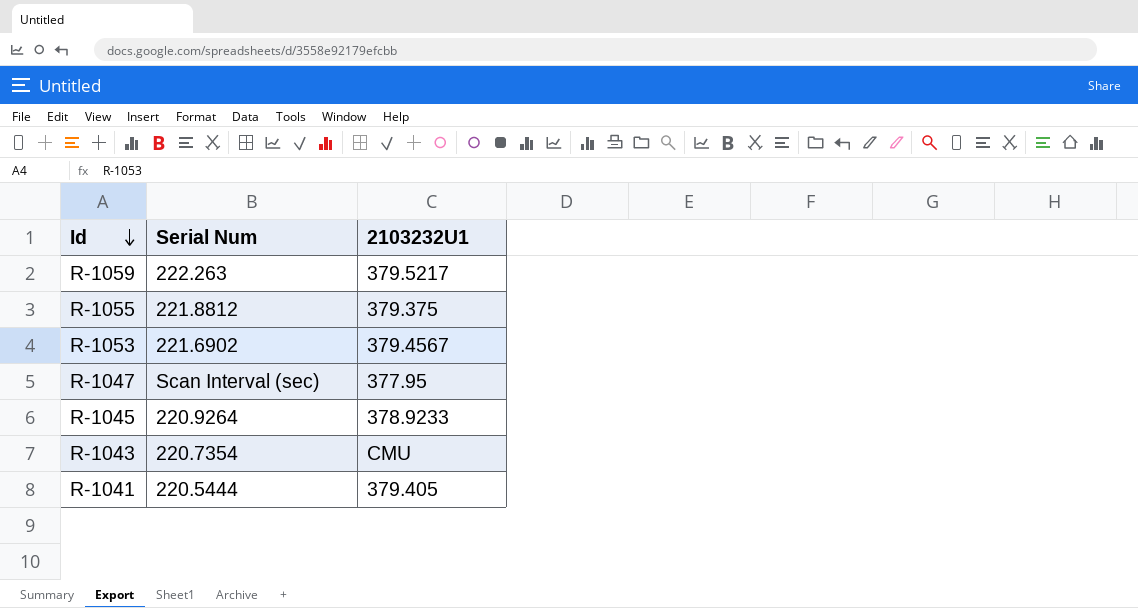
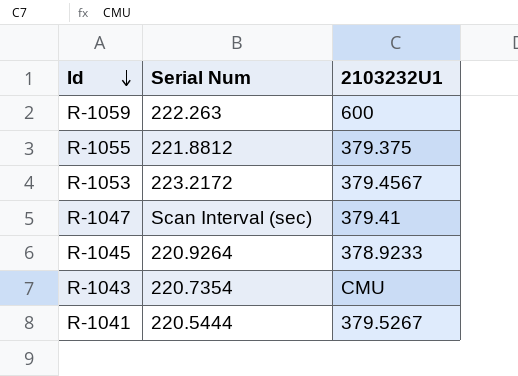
R-1059 | 2103232U1: 379.5217 -> 600
R-1053 | Serial Num: 221.6902 -> 223.2172
R-1047 | 2103232U1: 377.95 -> 379.41
R-1041 | 2103232U1: 379.405 -> 379.5267

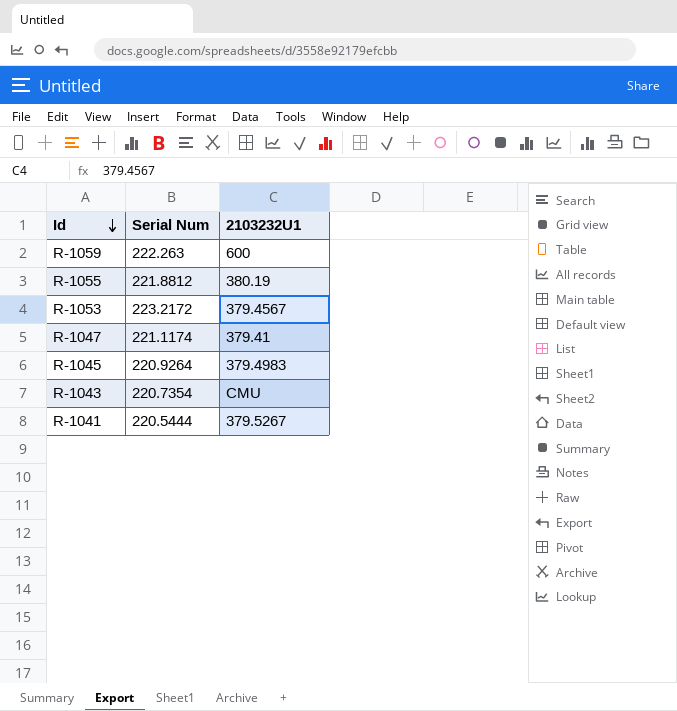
R-1055 | 2103232U1: 379.375 -> 380.19
R-1047 | Serial Num: Scan Interval (sec) -> 221.1174
R-1045 | 2103232U1: 378.9233 -> 379.4983

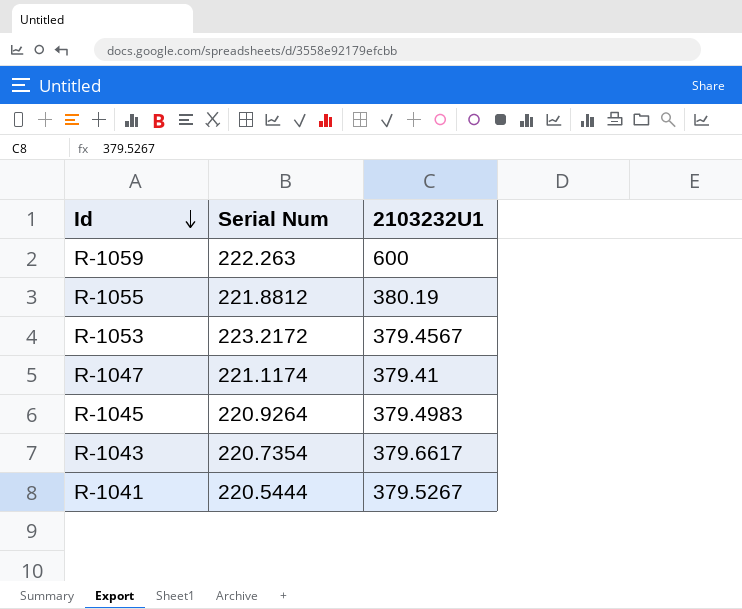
R-1043 | 2103232U1: CMU -> 379.6617

